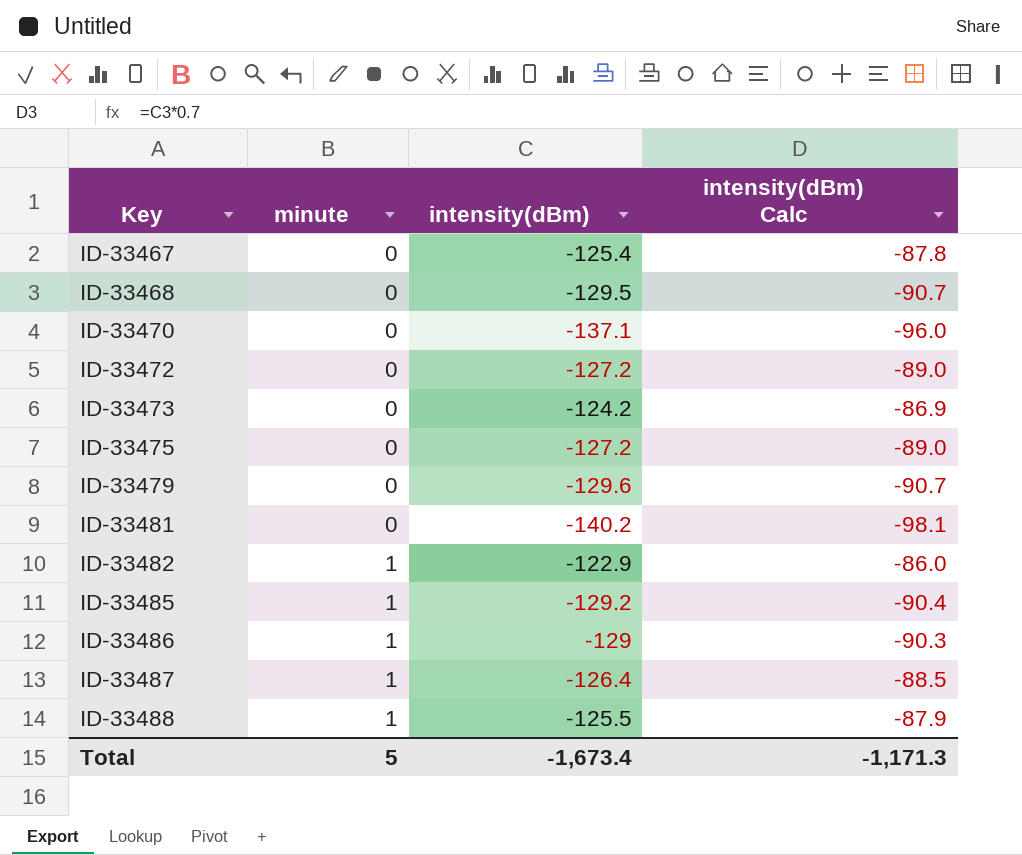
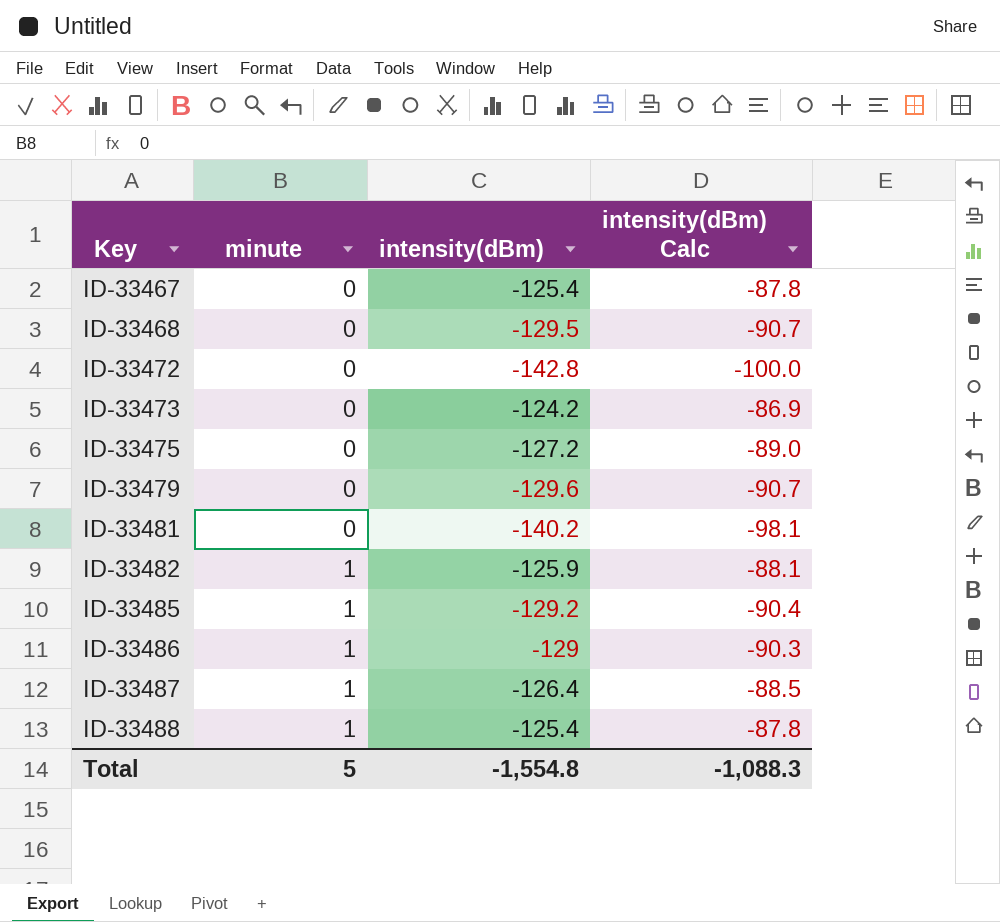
row ID-33470: 0 | -137.1 | -96.0 -> none
ID-33472 | intensity(dBm): -127.2 -> -142.8
ID-33472 | intensity(dBm) Calc: -89.0 -> -100.0
ID-33482 | intensity(dBm): -122.9 -> -125.9
ID-33482 | intensity(dBm) Calc: -86.0 -> -88.1
ID-33488 | intensity(dBm): -125.5 -> -125.4
ID-33488 | intensity(dBm) Calc: -87.9 -> -87.8
Total | intensity(dBm): -1,673.4 -> -1,554.8
Total | intensity(dBm) Calc: -1,171.3 -> -1,088.3

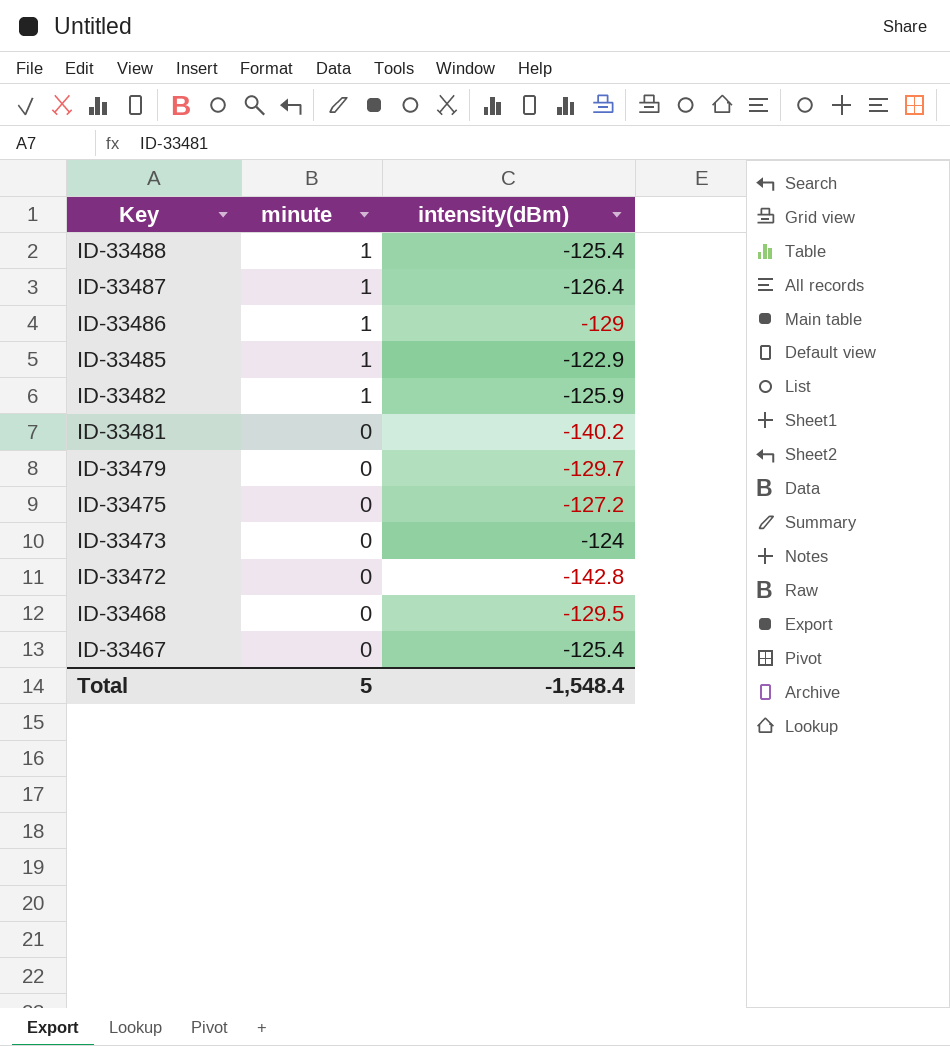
row order: Key ascending -> Key descending
column intensity(dBm) Calc | formula: [intensity(dBm)] * 0.7 -> none
ID-33485 | intensity(dBm): -129.2 -> -122.9
ID-33479 | intensity(dBm): -129.6 -> -129.7
ID-33473 | intensity(dBm): -124.2 -> -124
Total | intensity(dBm): -1,554.8 -> -1,548.4

